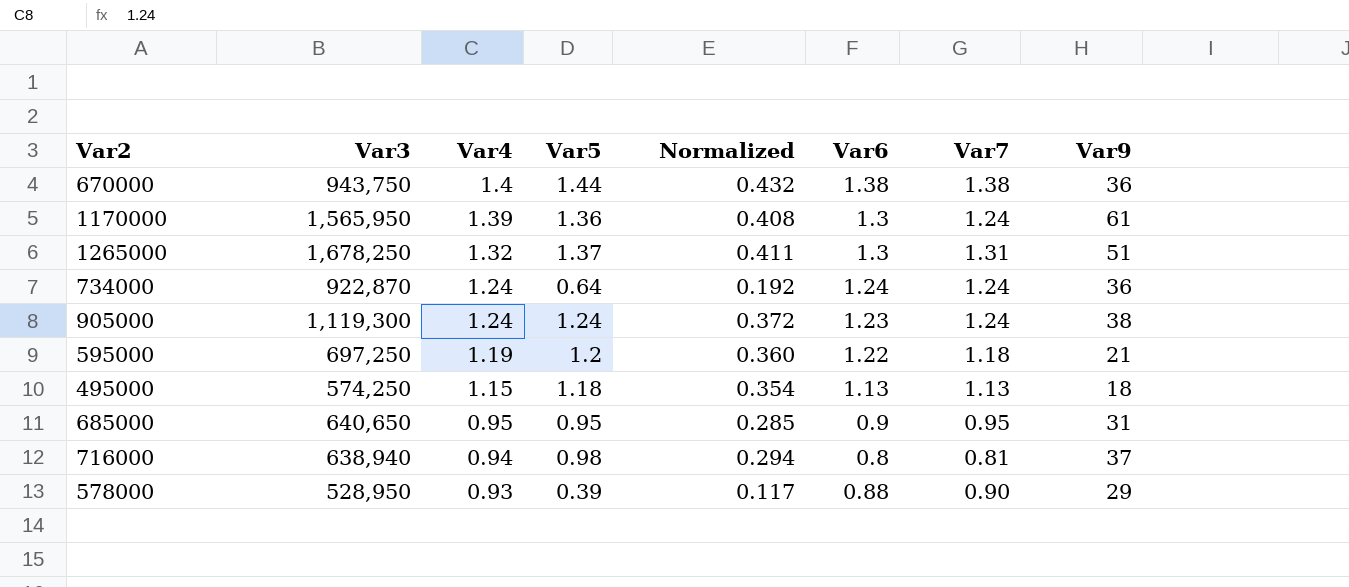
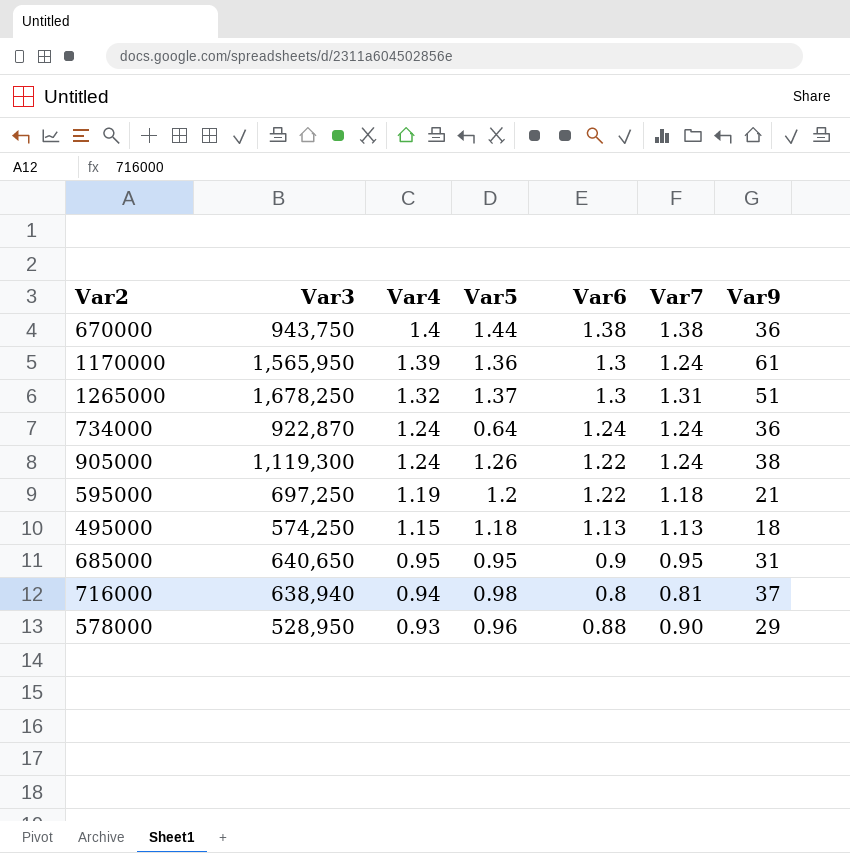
column Normalized | formula: [Var5] * 0.3 -> none
905000 | Var5: 1.24 -> 1.26
905000 | Var6: 1.23 -> 1.22
578000 | Var5: 0.39 -> 0.96

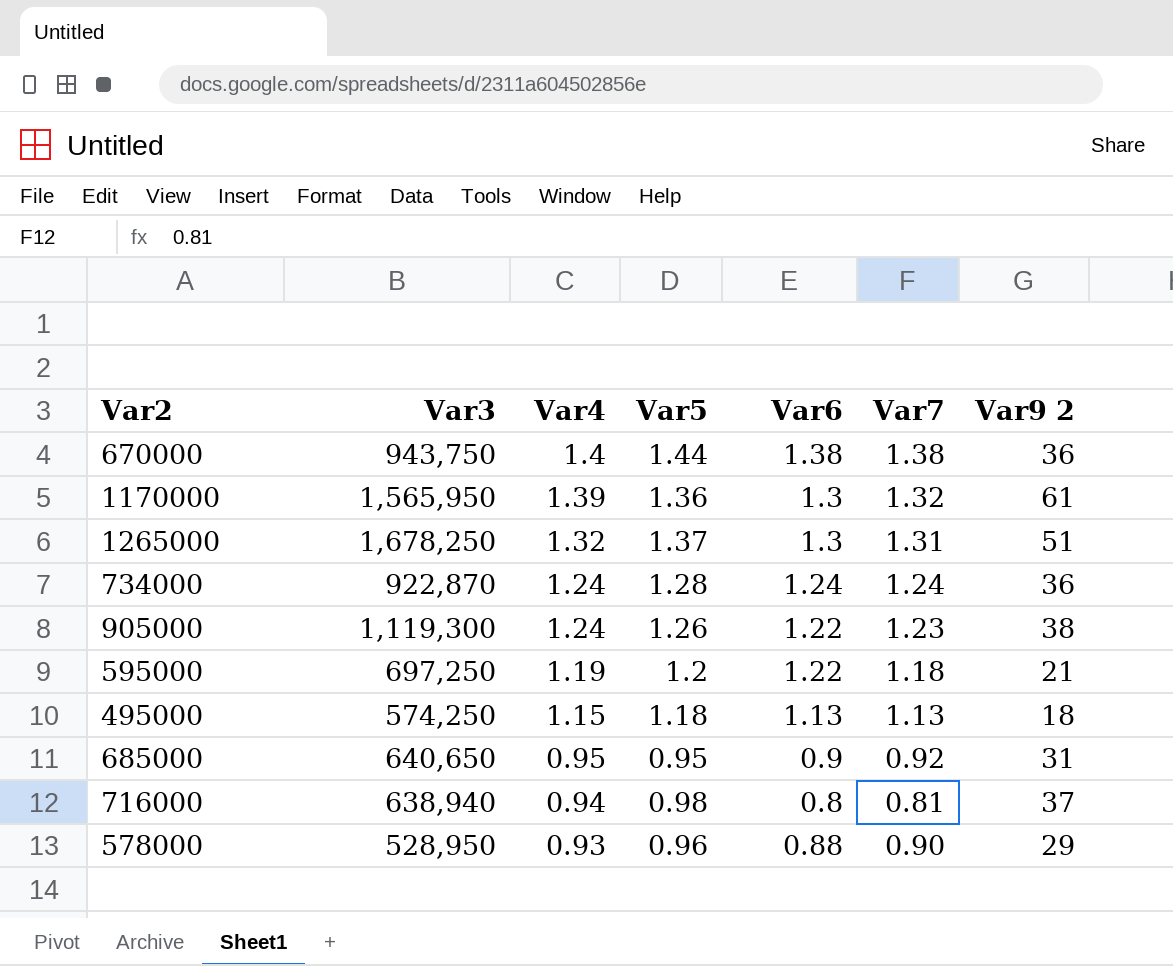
column name: Var9 -> Var9 2
1170000 | Var7: 1.24 -> 1.32
734000 | Var5: 0.64 -> 1.28
905000 | Var7: 1.24 -> 1.23
685000 | Var7: 0.95 -> 0.92

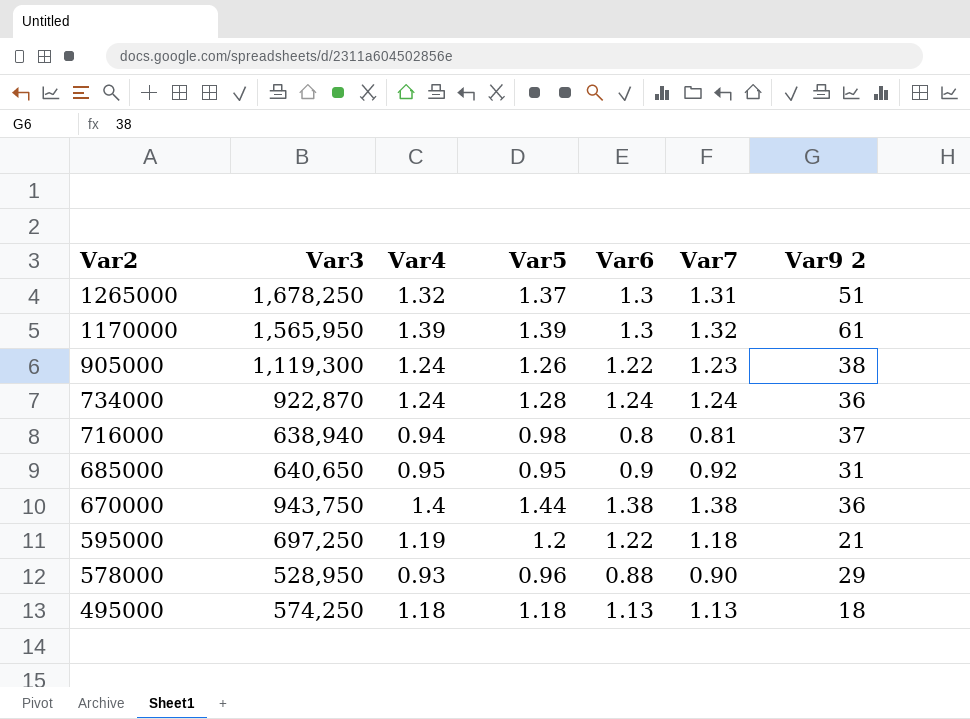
row order: Var4 descending -> Var2 descending
1170000 | Var5: 1.36 -> 1.39
495000 | Var4: 1.15 -> 1.18

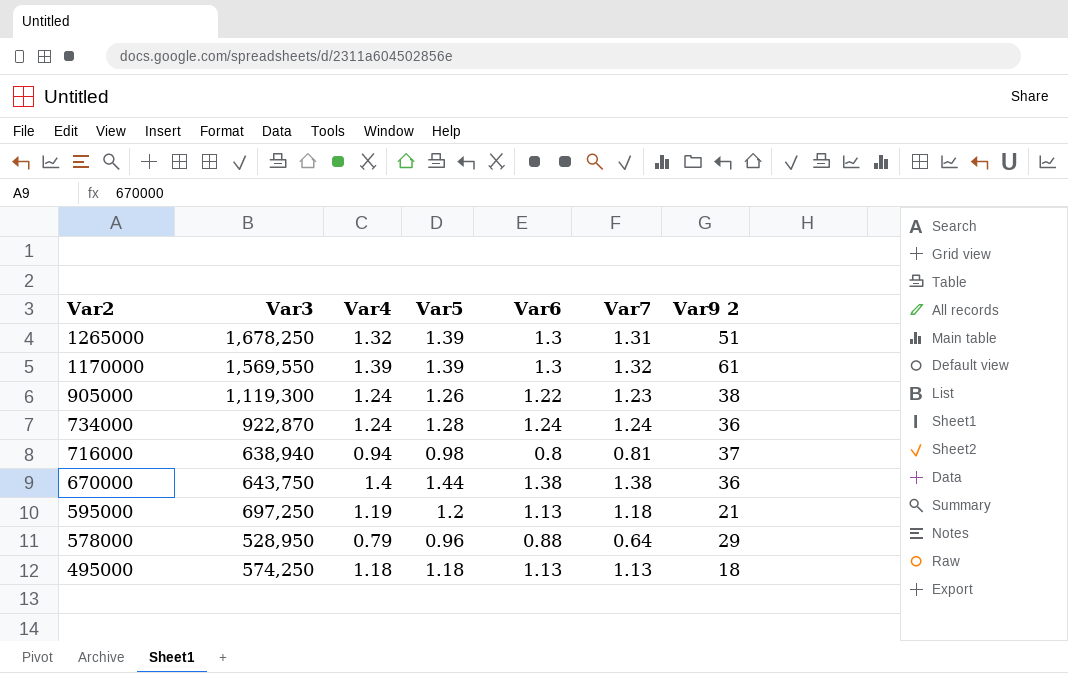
row 685000: 640,650 | 0.95 | 0.95 | 0.9 | 0.92 | 31 -> none
1265000 | Var5: 1.37 -> 1.39
1170000 | Var3: 1,565,950 -> 1,569,550
670000 | Var3: 943,750 -> 643,750
595000 | Var6: 1.22 -> 1.13
578000 | Var4: 0.93 -> 0.79
578000 | Var7: 0.90 -> 0.64

